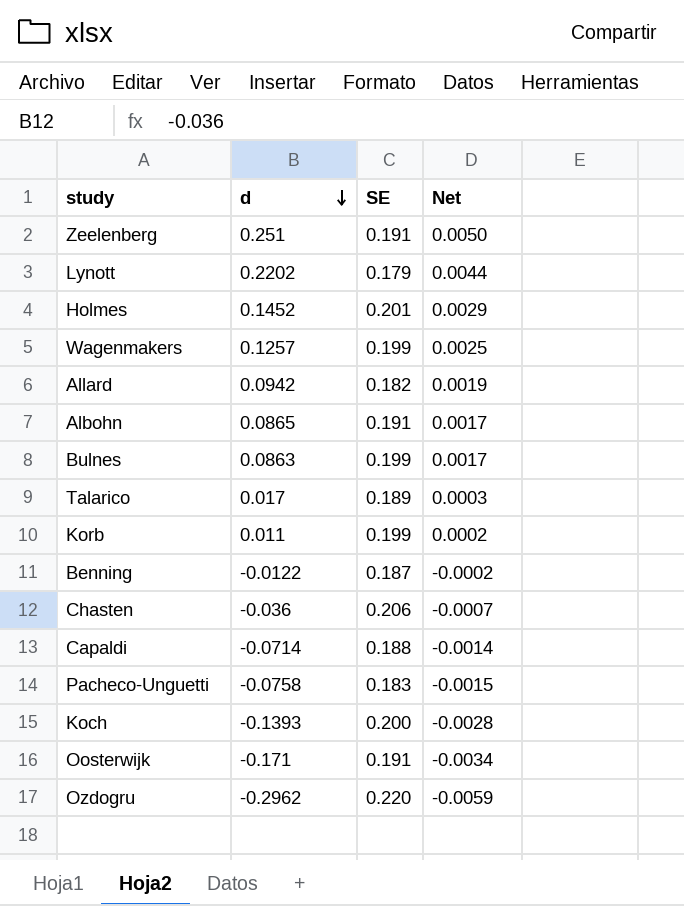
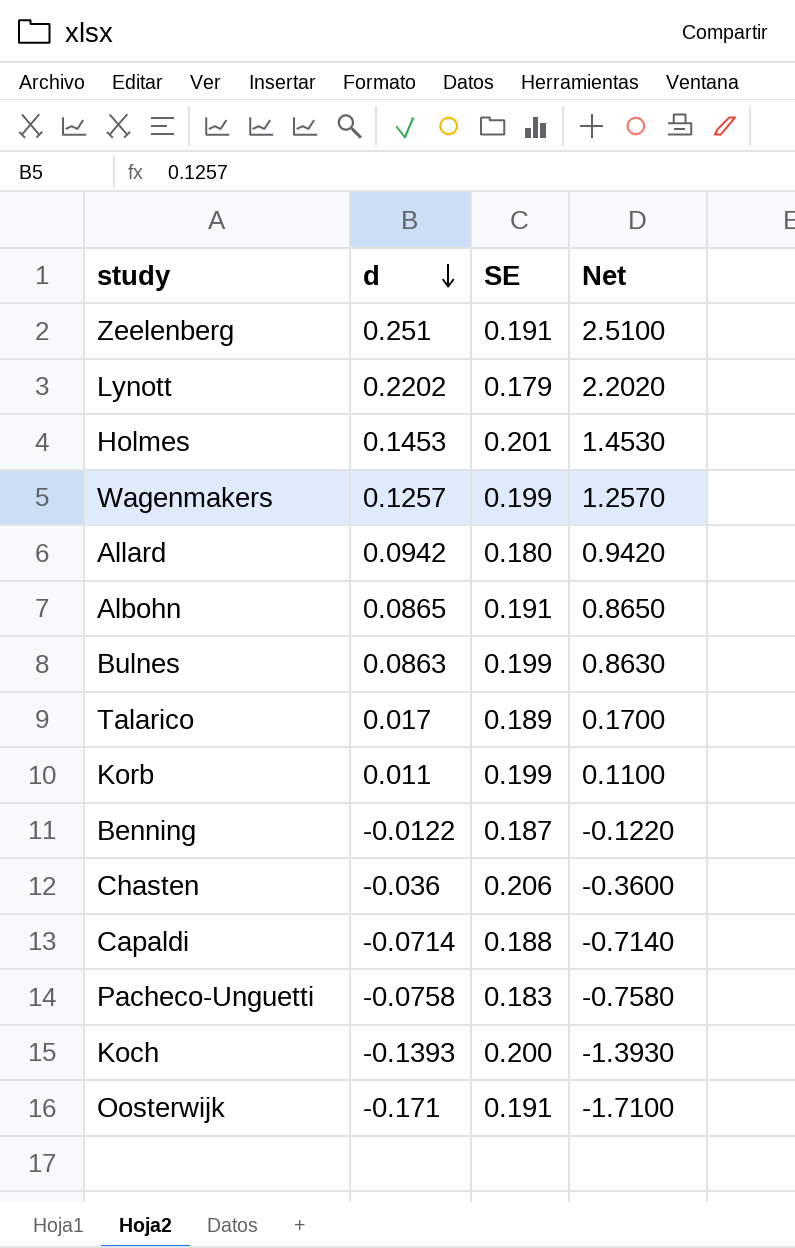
column Net | formula: [d] * 0.02 -> [d] * 10
row Ozdogru: -0.2962 | 0.220 | -0.0059 -> none
Holmes | d: 0.1452 -> 0.1453
Allard | SE: 0.182 -> 0.180

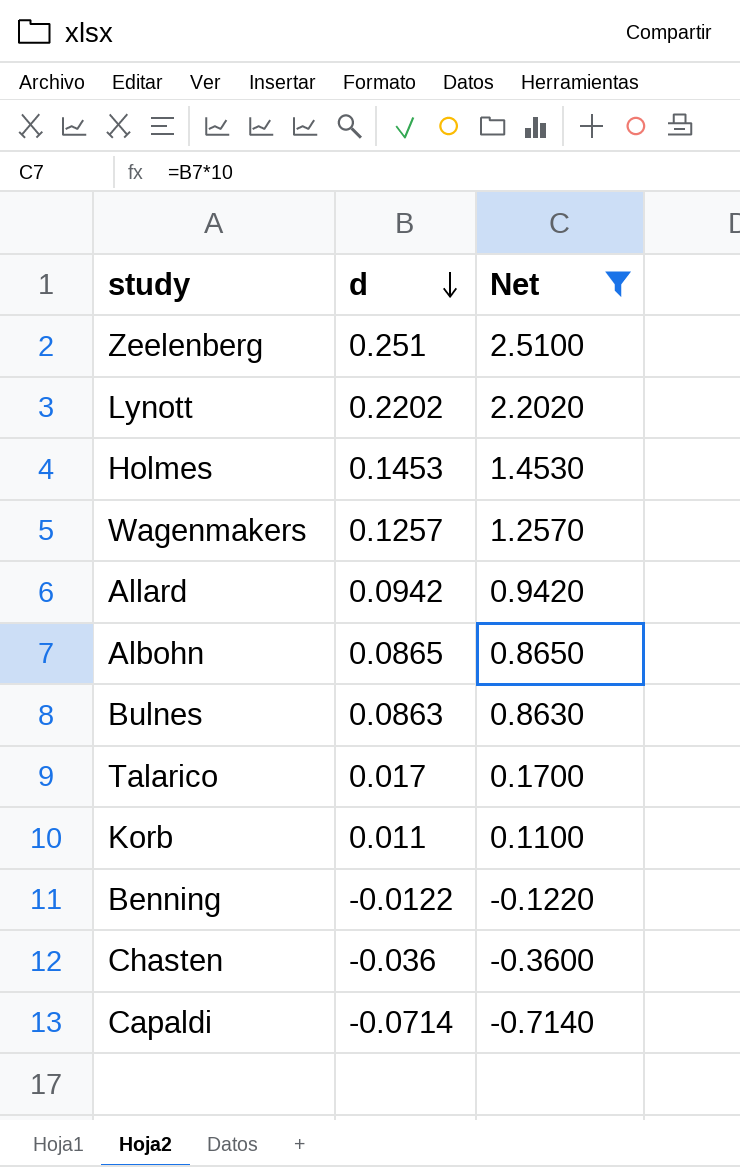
filter: none -> Net >= -0.7140
column SE | position: 3 -> none

